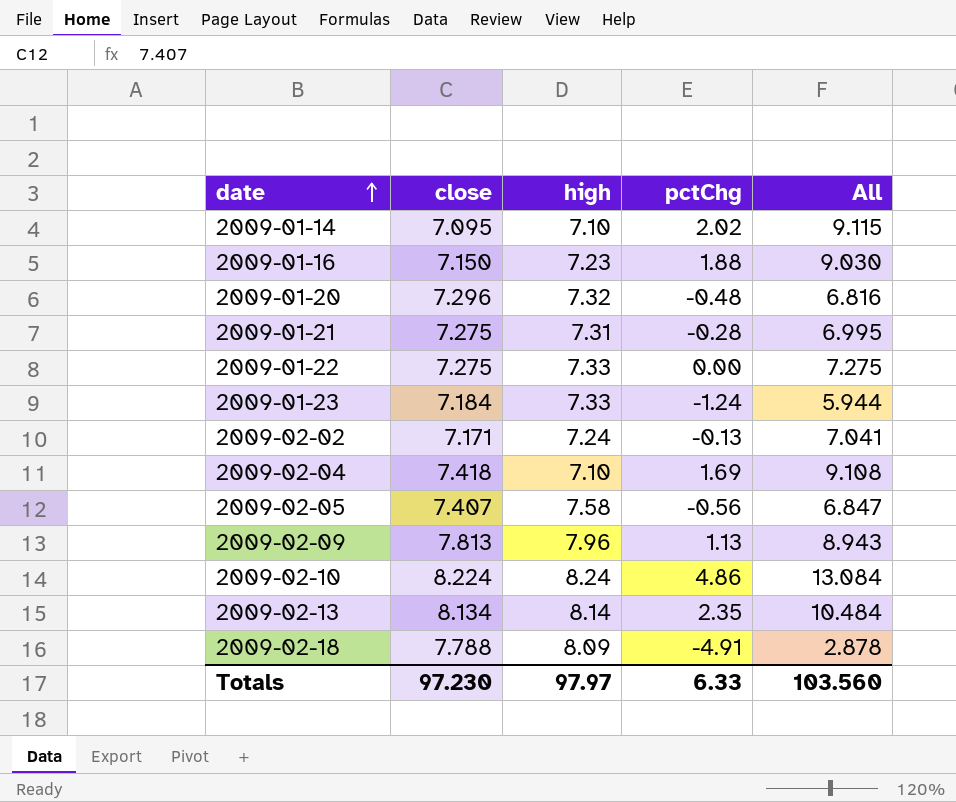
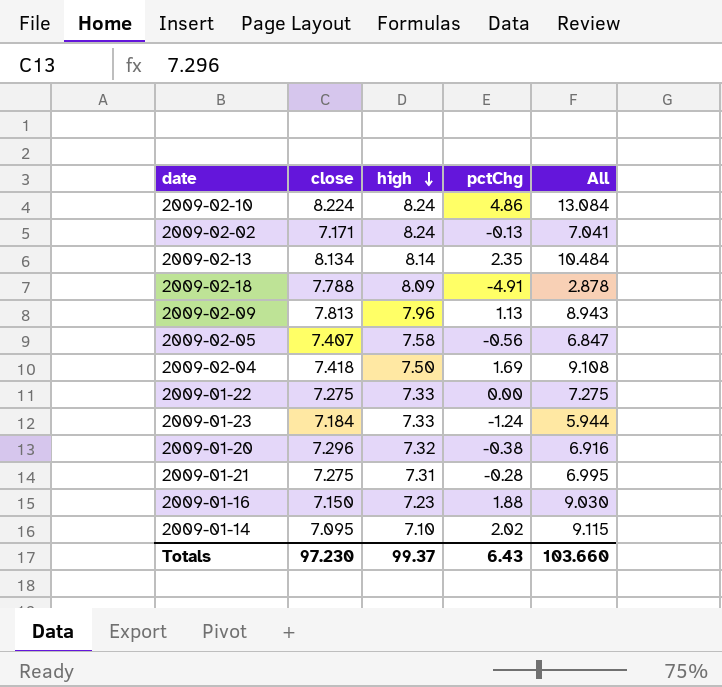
row order: date ascending -> high descending
2009-02-02 | high: 7.24 -> 8.24
2009-02-04 | high: 7.10 -> 7.50
2009-01-20 | pctChg: -0.48 -> -0.38
2009-01-20 | All: 6.816 -> 6.916
Totals | high: 97.97 -> 99.37
Totals | pctChg: 6.33 -> 6.43
Totals | All: 103.560 -> 103.660

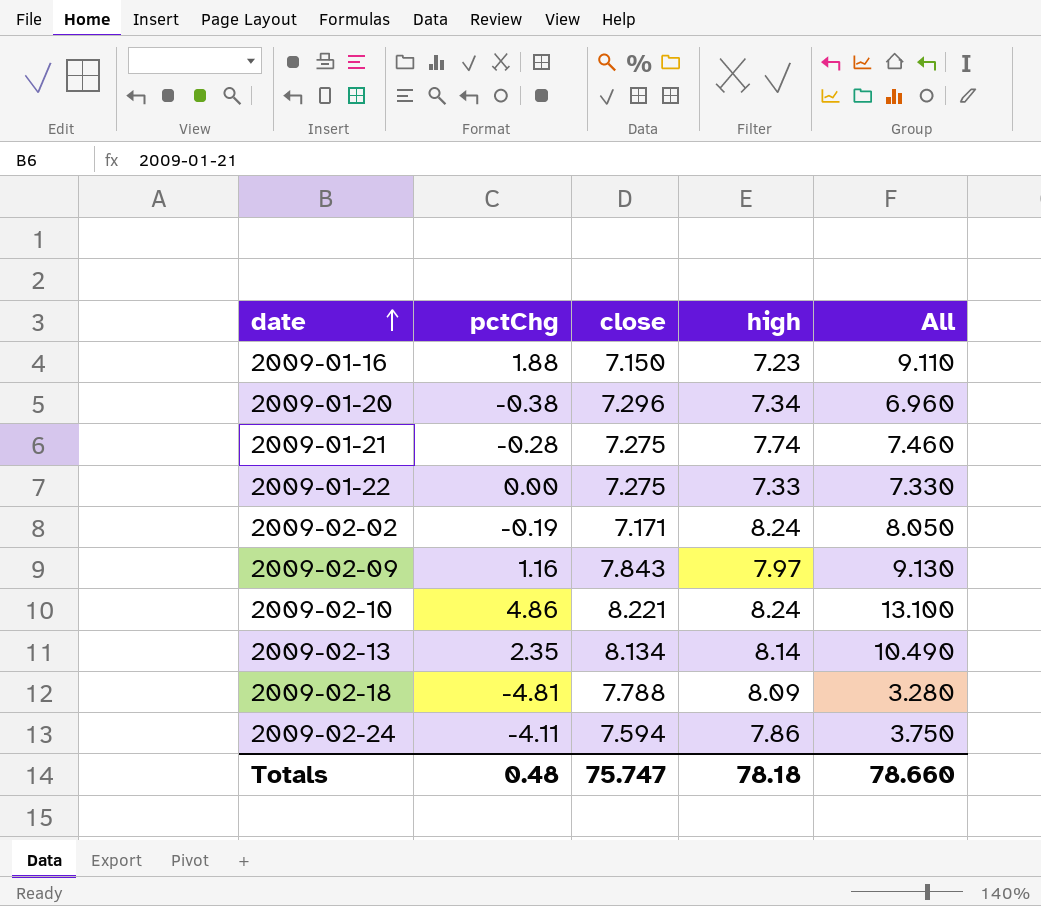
row order: high descending -> date ascending
column pctChg | position: 4 -> 2
column All | formula: [close] + [pctChg] -> [pctChg] + [high]
row 2009-02-05: 7.407 | 7.58 | -0.56 | 6.847 -> none
row 2009-02-04: 7.418 | 7.50 | 1.69 | 9.108 -> none
row 2009-01-23: 7.184 | 7.33 | -1.24 | 5.944 -> none
row 2009-01-14: 7.095 | 7.10 | 2.02 | 9.115 -> none
2009-01-20 | high: 7.32 -> 7.34
2009-01-21 | high: 7.31 -> 7.74
2009-02-02 | pctChg: -0.13 -> -0.19
2009-02-09 | pctChg: 1.13 -> 1.16
2009-02-09 | close: 7.813 -> 7.843
2009-02-09 | high: 7.96 -> 7.97
2009-02-10 | close: 8.224 -> 8.221
2009-02-18 | pctChg: -4.91 -> -4.81
row 2009-02-24: none -> -4.11 | 7.594 | 7.86 | 3.750
Totals | pctChg: 6.43 -> 0.48
Totals | close: 97.230 -> 75.747
Totals | high: 99.37 -> 78.18
Totals | All: 103.660 -> 78.660

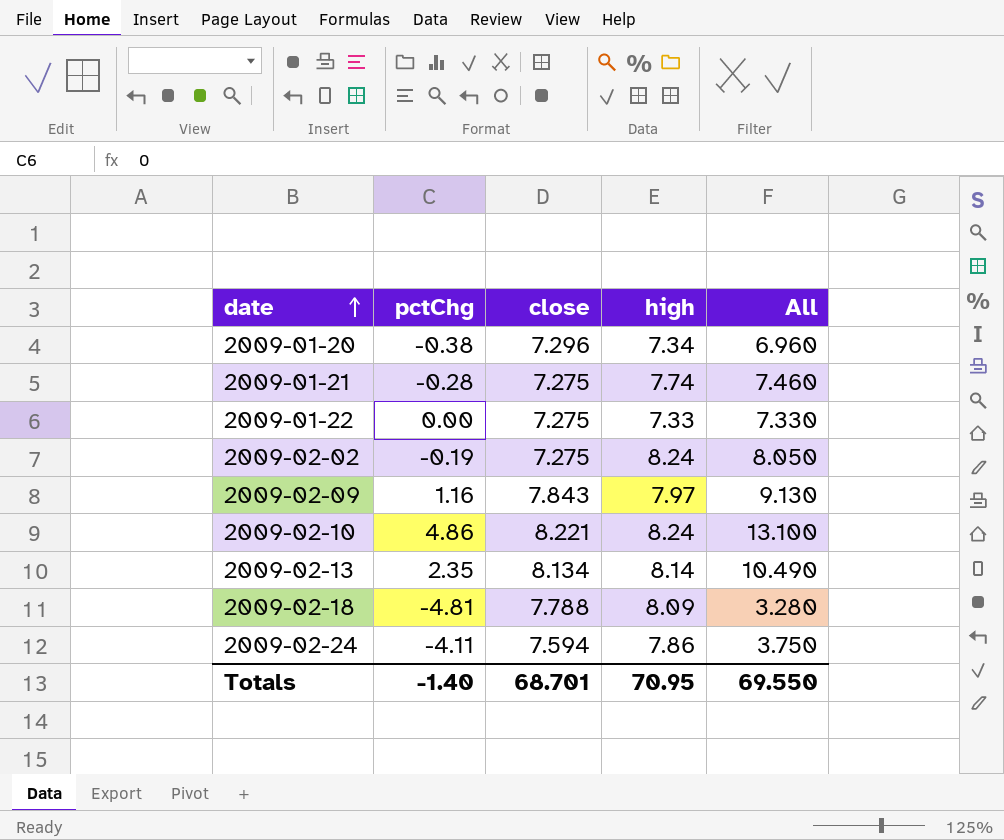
row 2009-01-16: 1.88 | 7.150 | 7.23 | 9.110 -> none
2009-02-02 | close: 7.171 -> 7.275
Totals | pctChg: 0.48 -> -1.40
Totals | close: 75.747 -> 68.701
Totals | high: 78.18 -> 70.95
Totals | All: 78.660 -> 69.550

